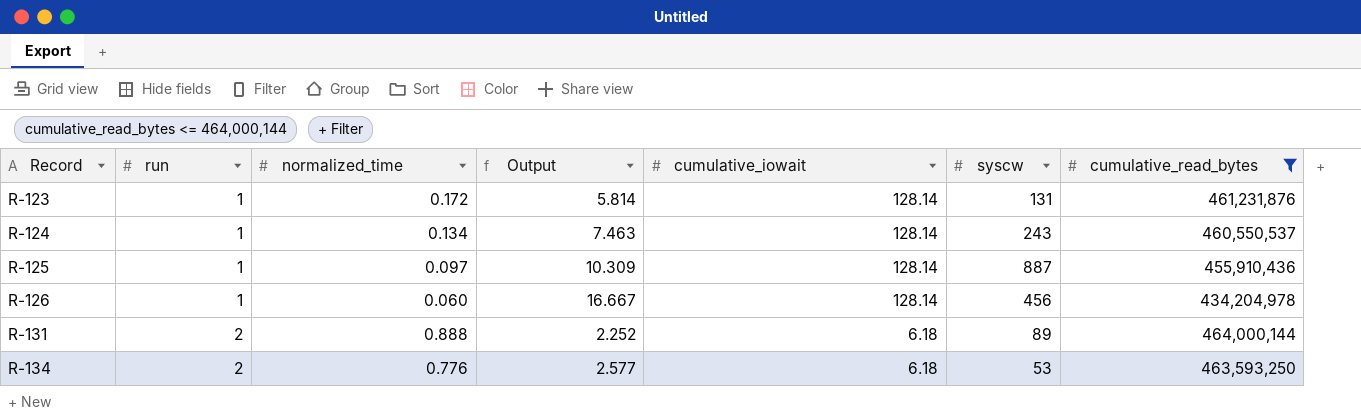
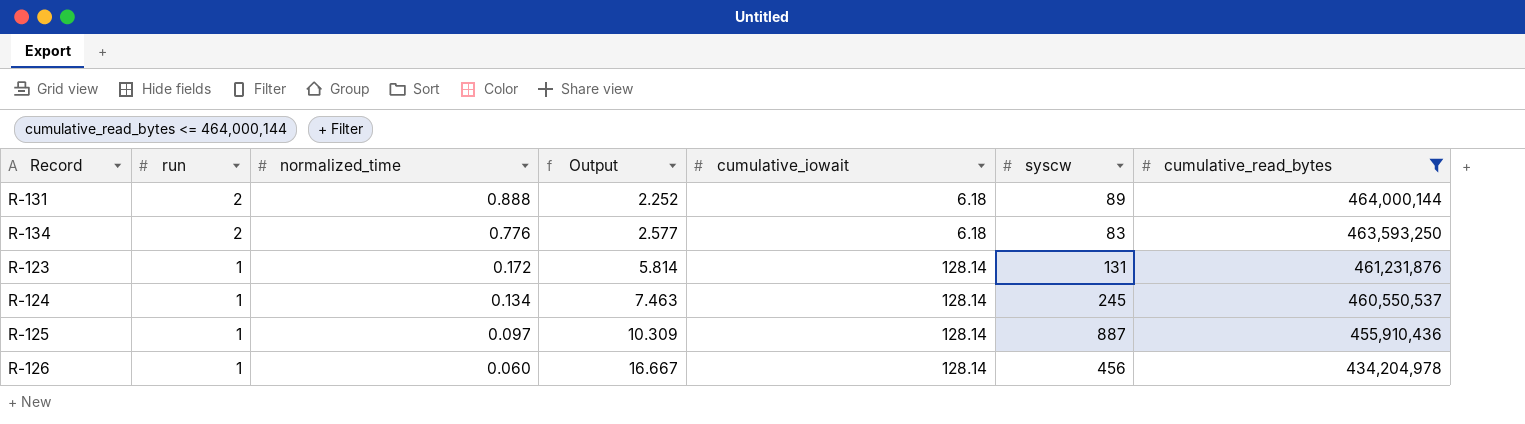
row order: Record ascending -> run descending
R-134 | syscw: 53 -> 83
R-124 | syscw: 243 -> 245

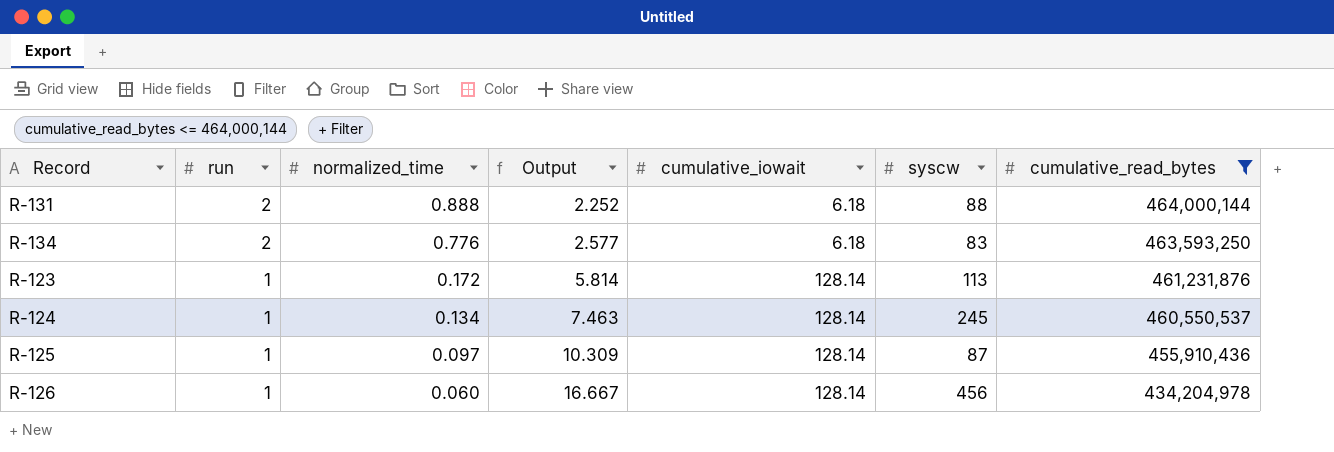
R-131 | syscw: 89 -> 88
R-123 | syscw: 131 -> 113
R-125 | syscw: 887 -> 87

